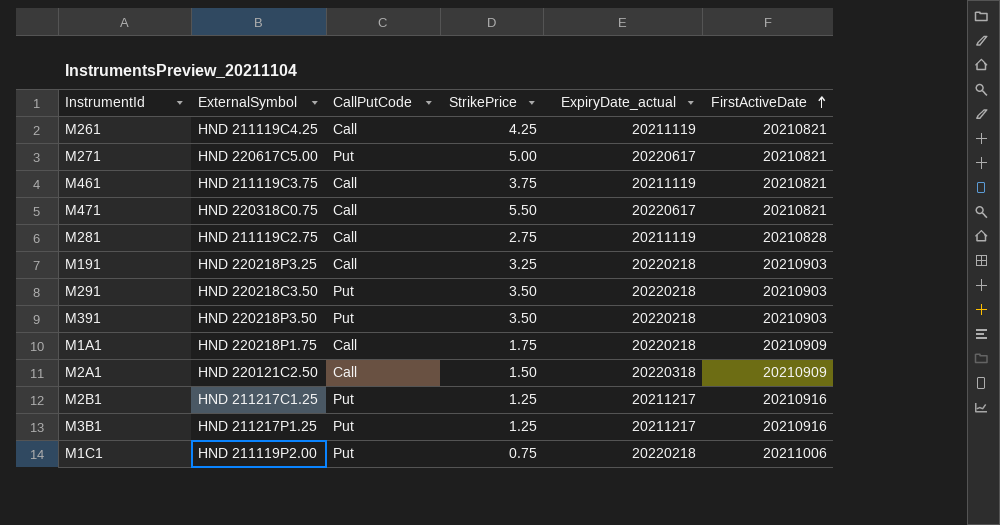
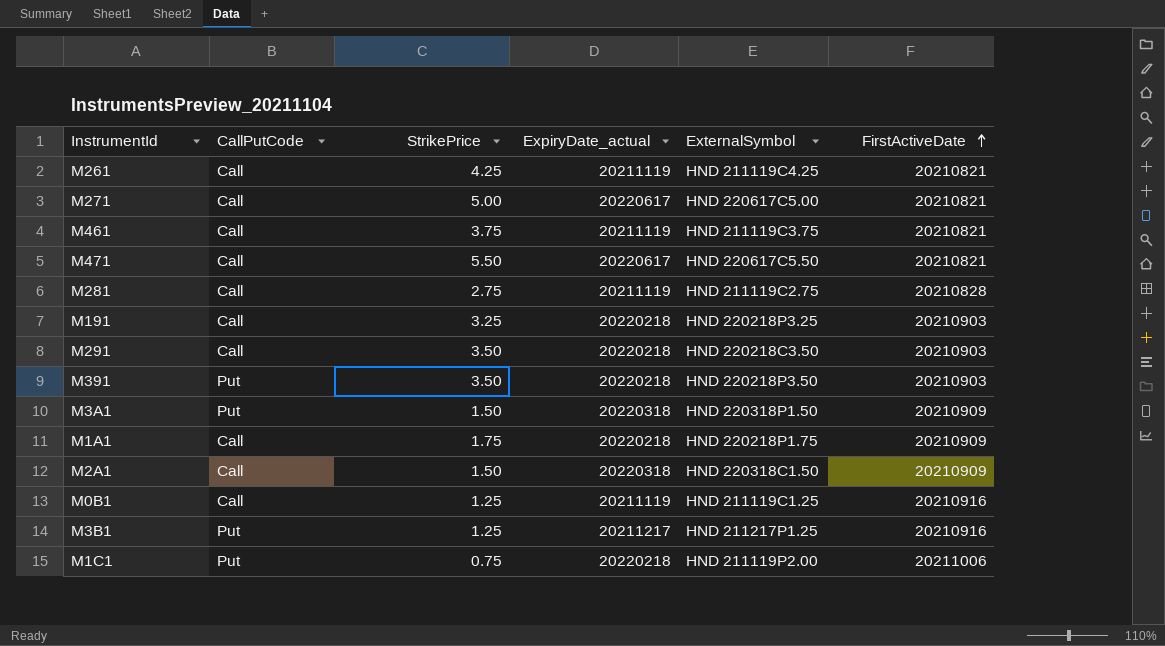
column ExternalSymbol | position: 2 -> 5
row M2B1: HND 211217C1.25 | Put | 1.25 | 20211217 | 20210916 -> none
M271 | CallPutCode: Put -> Call
M471 | ExternalSymbol: HND 220318C0.75 -> HND 220617C5.50
M291 | CallPutCode: Put -> Call
row M3A1: none -> Put | 1.50 | 20220318 | HND 220318P1.50 | 20210909
M2A1 | ExternalSymbol: HND 220121C2.50 -> HND 220318C1.50
row M0B1: none -> Call | 1.25 | 20211119 | HND 211119C1.25 | 20210916

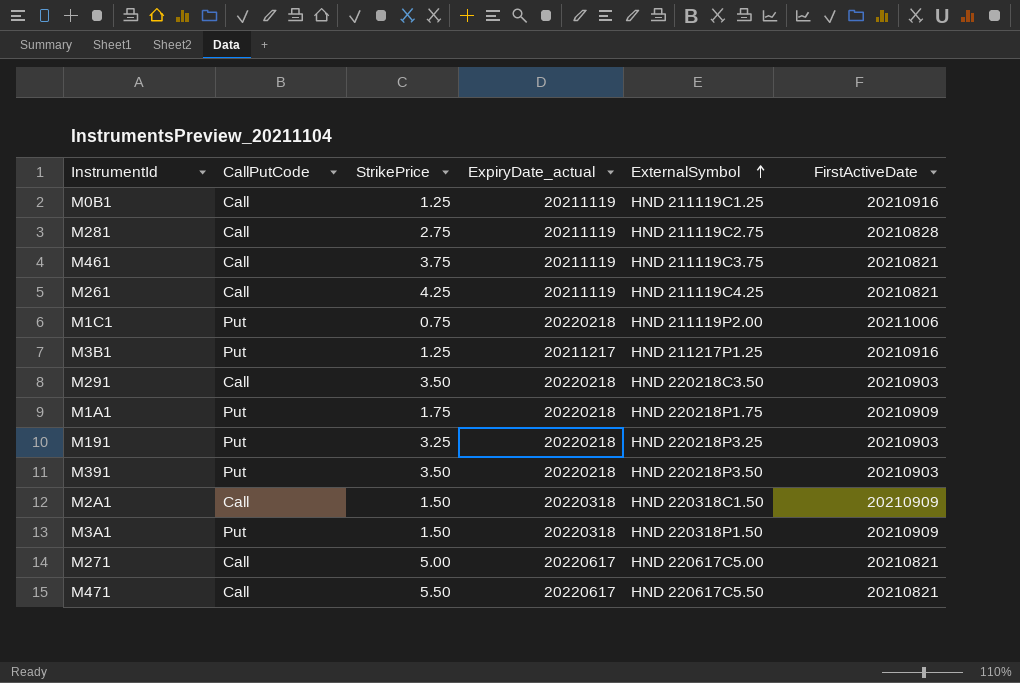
row order: FirstActiveDate ascending -> ExternalSymbol ascending
M1A1 | CallPutCode: Call -> Put
M191 | CallPutCode: Call -> Put

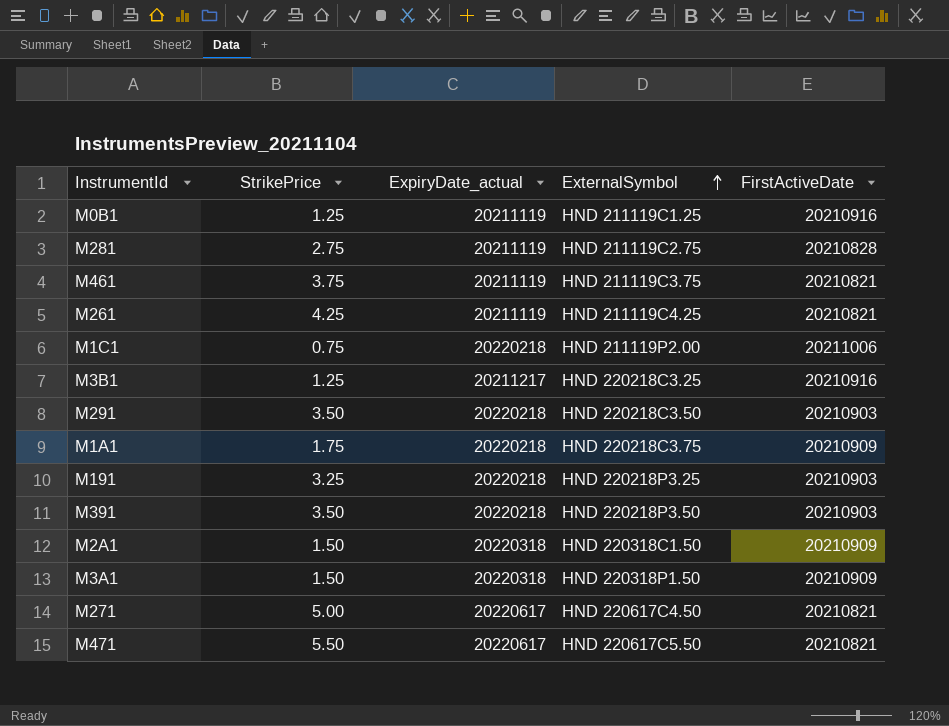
column CallPutCode | position: 2 -> none
M3B1 | ExternalSymbol: HND 211217P1.25 -> HND 220218C3.25
M1A1 | ExternalSymbol: HND 220218P1.75 -> HND 220218C3.75
M271 | ExternalSymbol: HND 220617C5.00 -> HND 220617C4.50

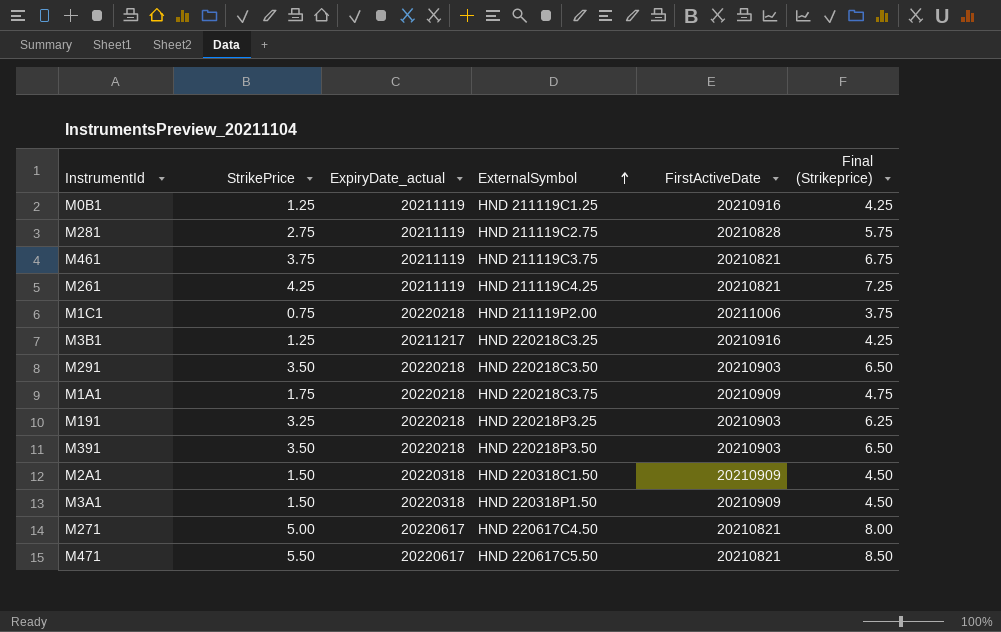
column Final (Strikeprice) | formula: none -> [StrikePrice] + 3

